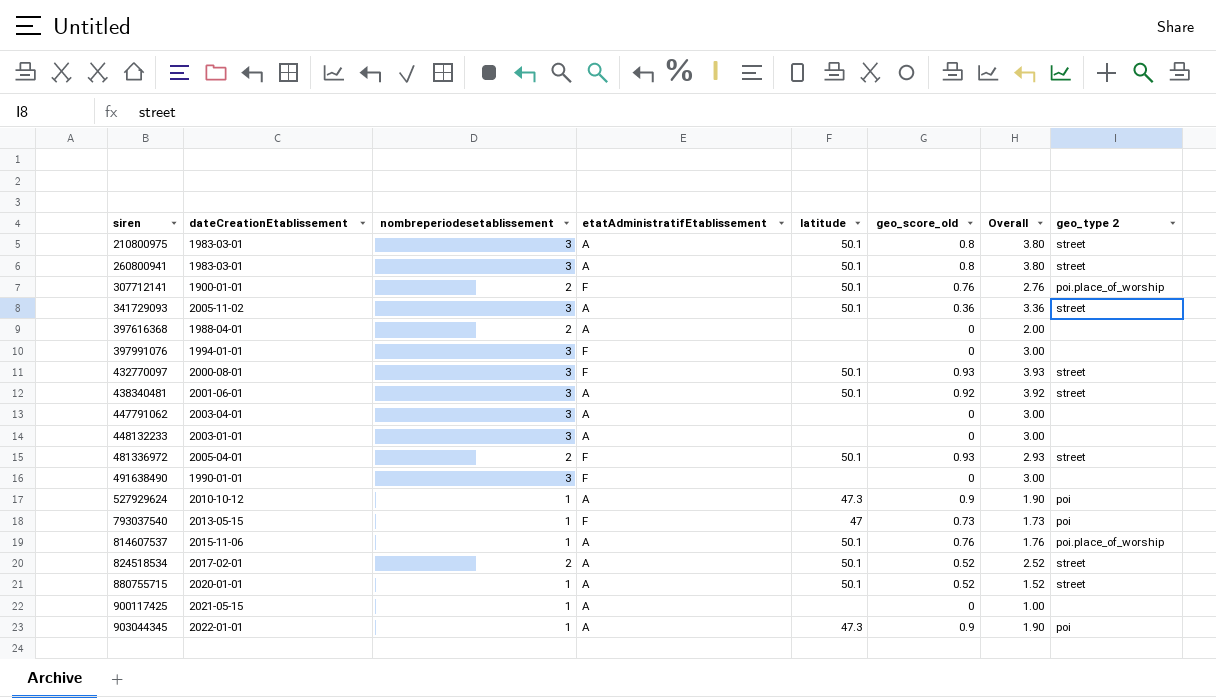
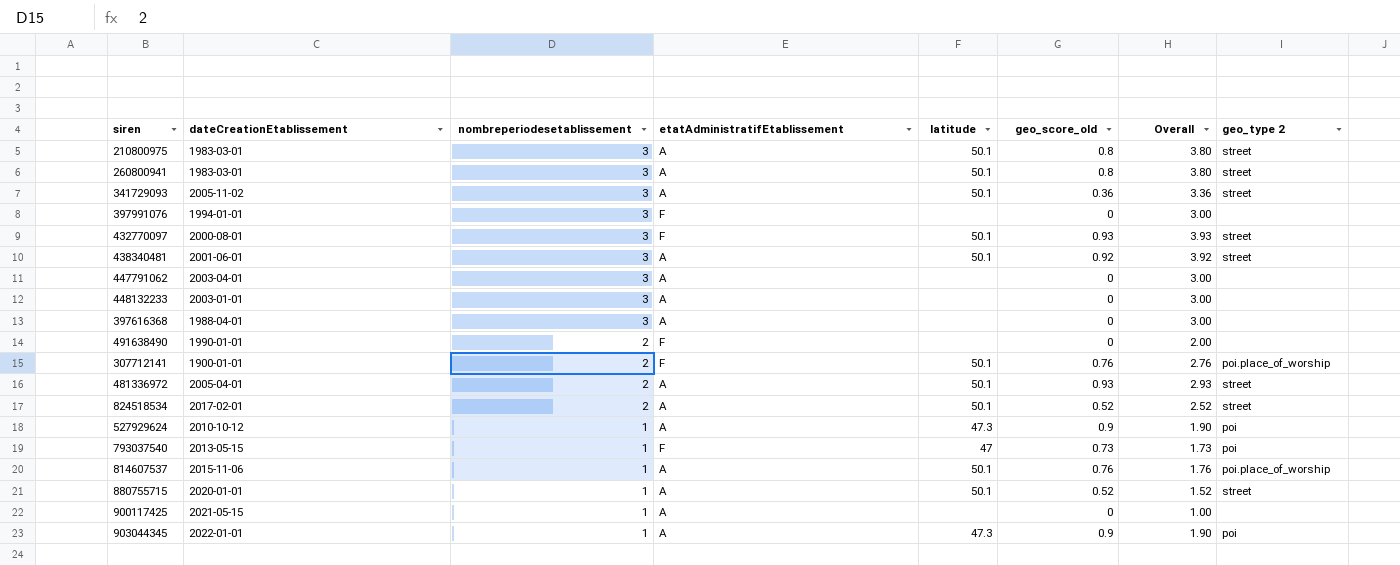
row order: siren ascending -> nombreperiodesetablissement descending
397616368 | nombreperiodesetablissement: 2 -> 3
397616368 | Overall: 2.00 -> 3.00
491638490 | nombreperiodesetablissement: 3 -> 2
491638490 | Overall: 3.00 -> 2.00
481336972 | etatAdministratifEtablissement: F -> A

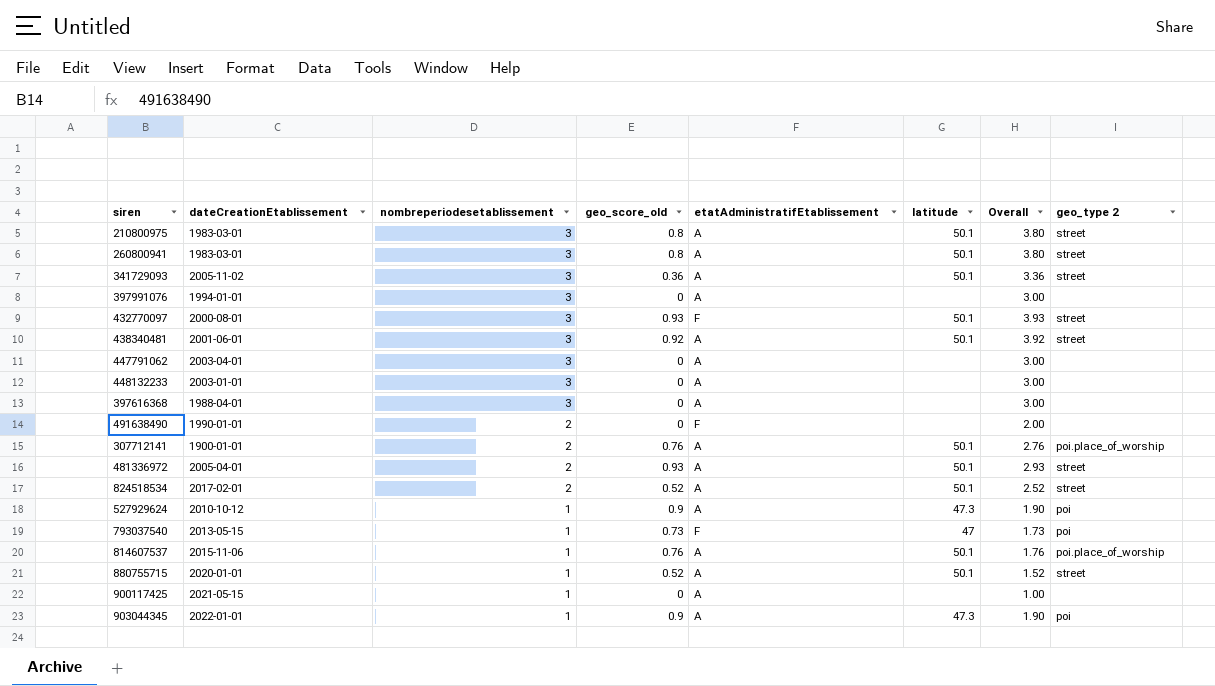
column geo_score_old | position: 6 -> 4
397991076 | etatAdministratifEtablissement: F -> A
307712141 | etatAdministratifEtablissement: F -> A

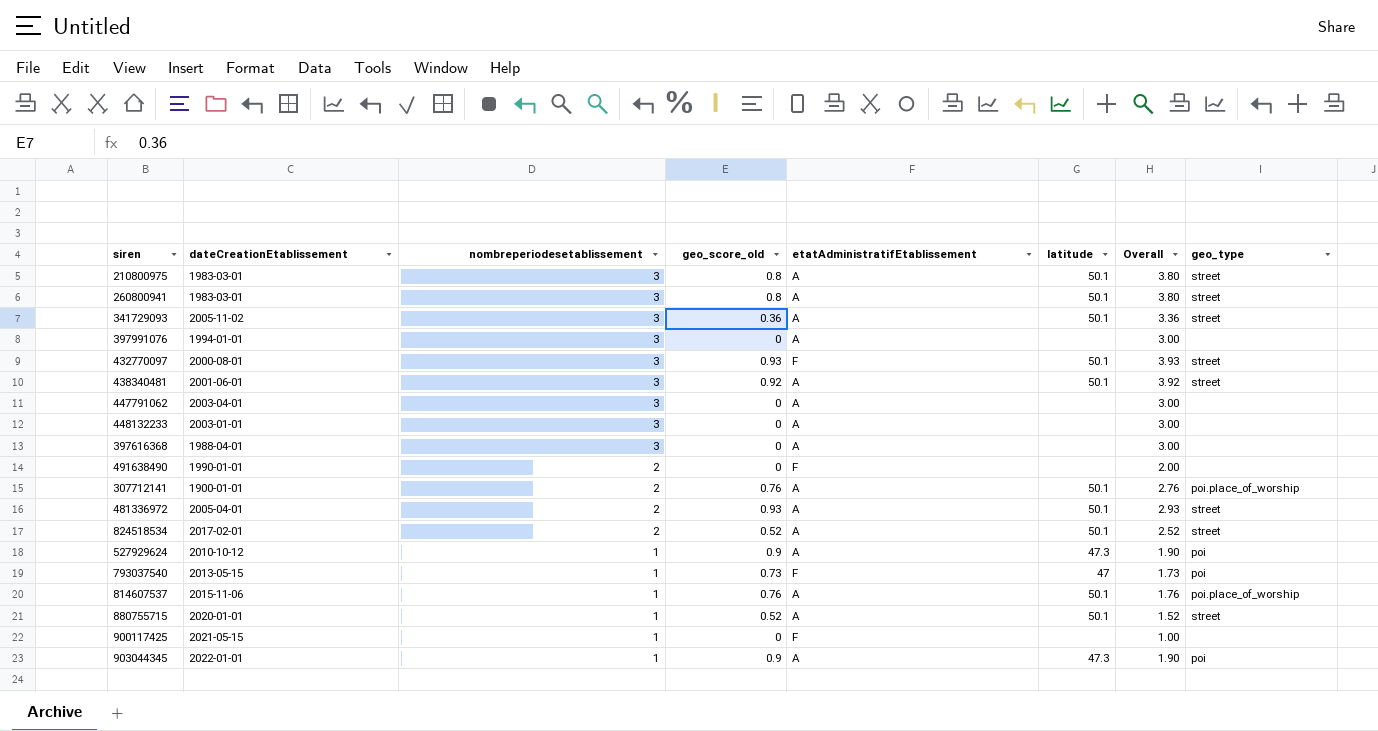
column name: geo_type 2 -> geo_type
900117425 | etatAdministratifEtablissement: A -> F

